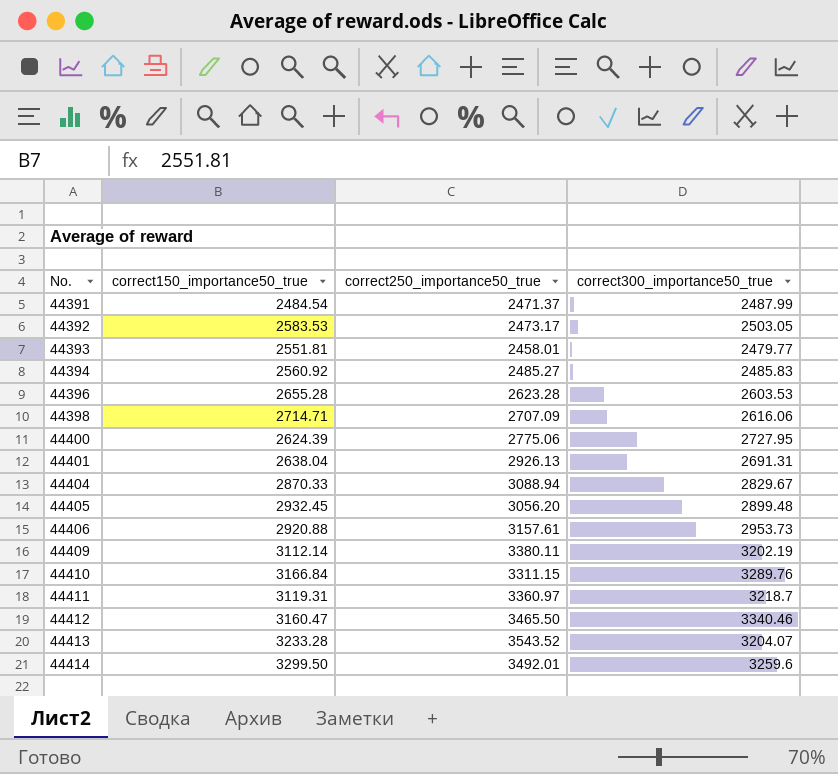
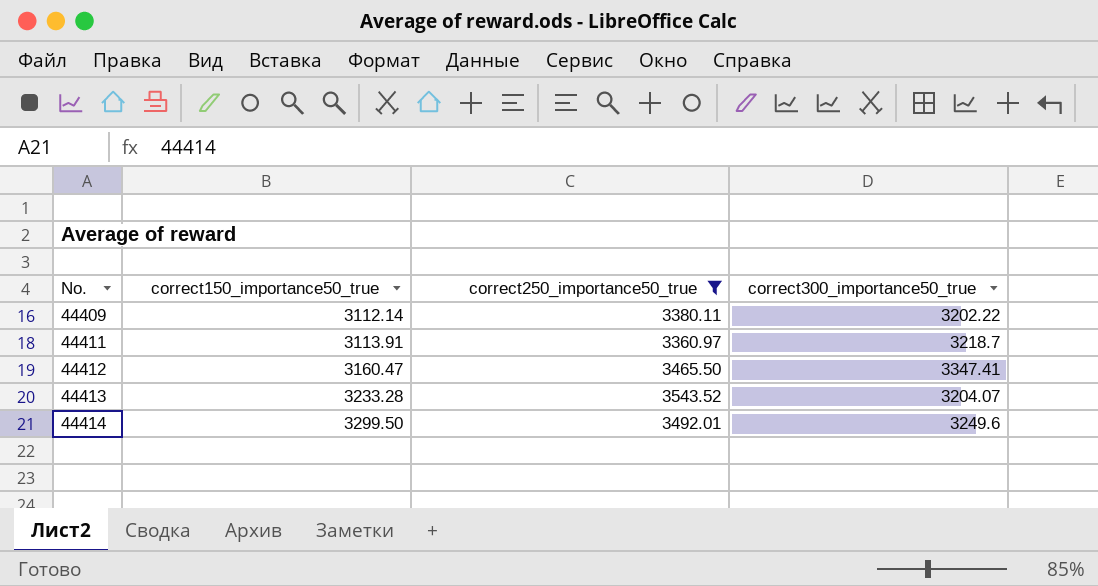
filter: none -> correct250_importance50_true >= 3360.97
44409 | correct300_importance50_true: 3202.19 -> 3202.22
44411 | correct150_importance50_true: 3119.31 -> 3113.91
44412 | correct300_importance50_true: 3340.46 -> 3347.41
44414 | correct300_importance50_true: 3259.6 -> 3249.6

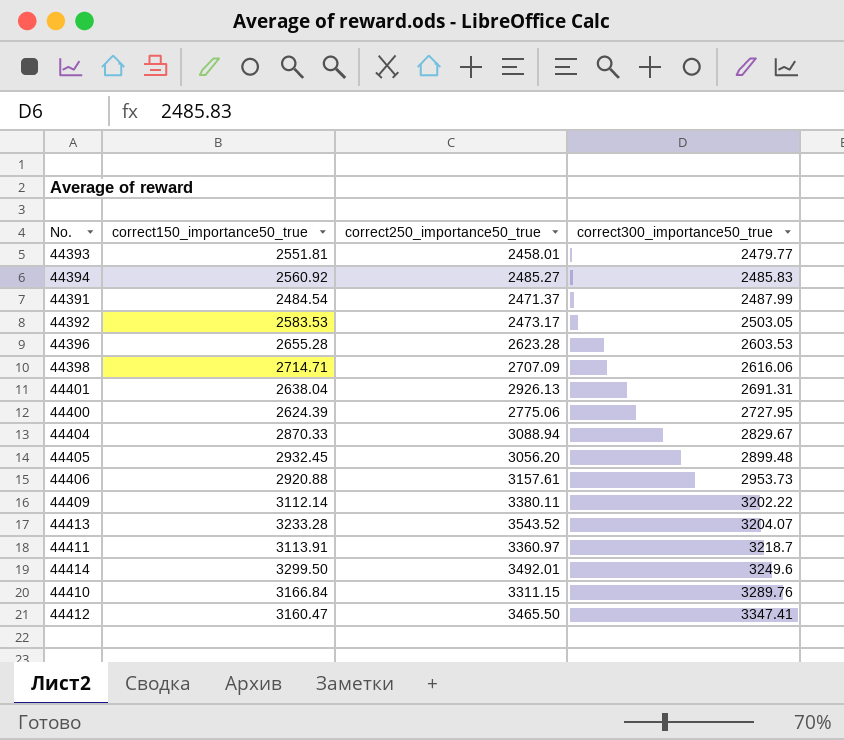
filter: correct250_importance50_true >= 3360.97 -> none
row order: No. ascending -> correct300_importance50_true ascending

